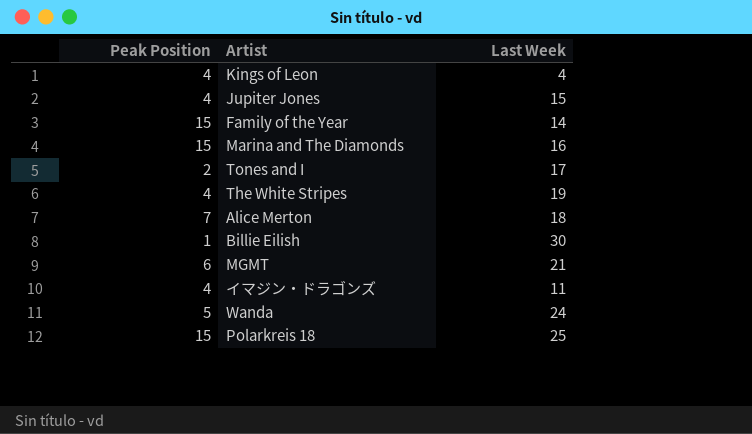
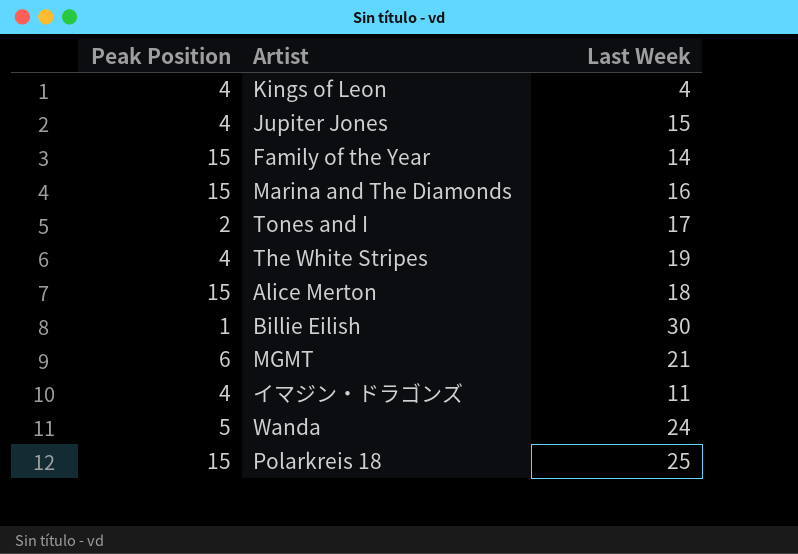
Alice Merton | Peak Position: 7 -> 15

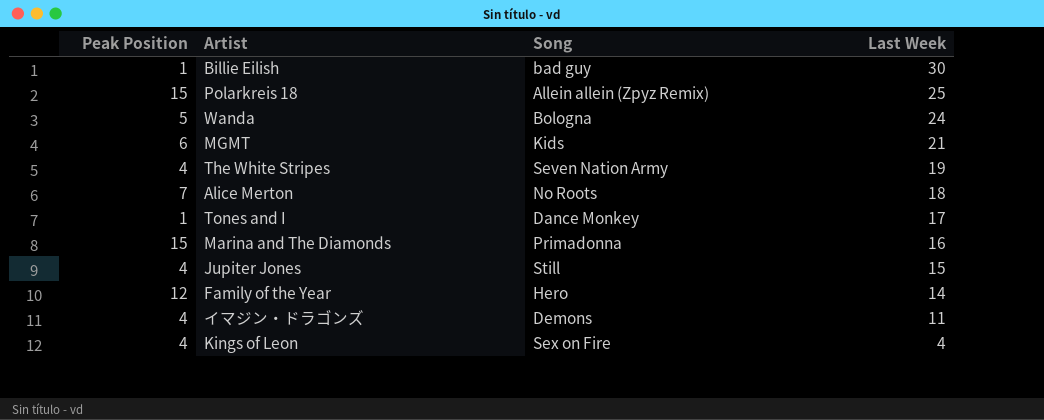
row order: none -> Last Week descending
column Song | position: none -> 3
Alice Merton | Peak Position: 15 -> 7
Tones and I | Peak Position: 2 -> 1
Family of the Year | Peak Position: 15 -> 12

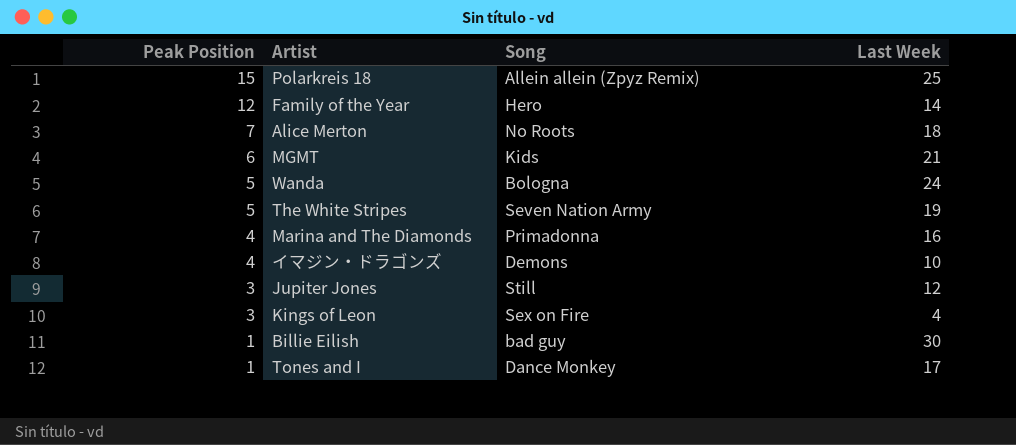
row order: Last Week descending -> Peak Position descending
The White Stripes | Peak Position: 4 -> 5
Marina and The Diamonds | Peak Position: 15 -> 4
イマジン・ドラゴンズ | Last Week: 11 -> 10
Jupiter Jones | Peak Position: 4 -> 3
Jupiter Jones | Last Week: 15 -> 12
Kings of Leon | Peak Position: 4 -> 3

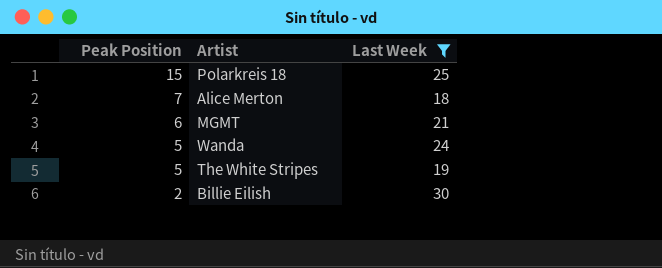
filter: none -> Last Week >= 18
column Song | position: 3 -> none
Billie Eilish | Peak Position: 1 -> 2

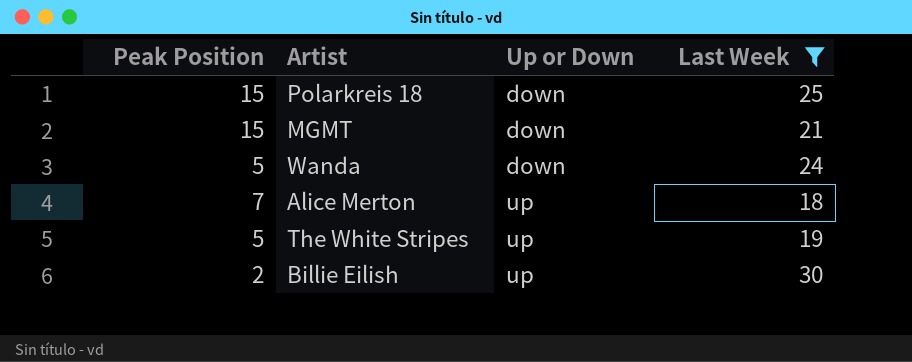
row order: Peak Position descending -> Up or Down ascending
column Up or Down | position: none -> 3
MGMT | Peak Position: 6 -> 15

